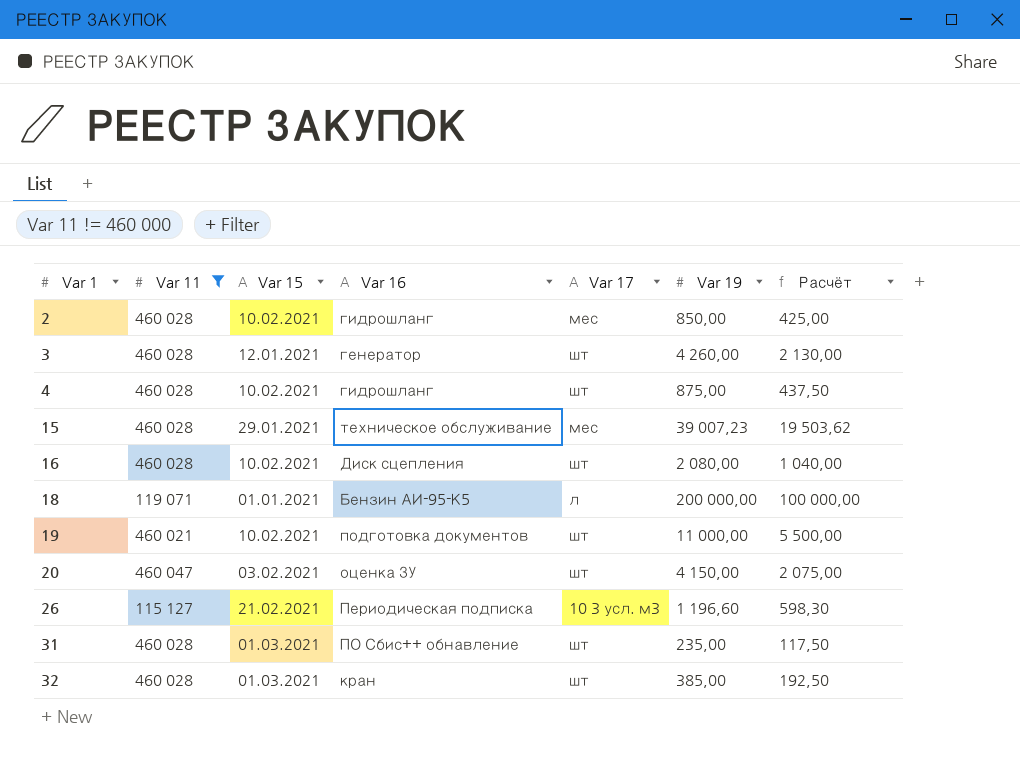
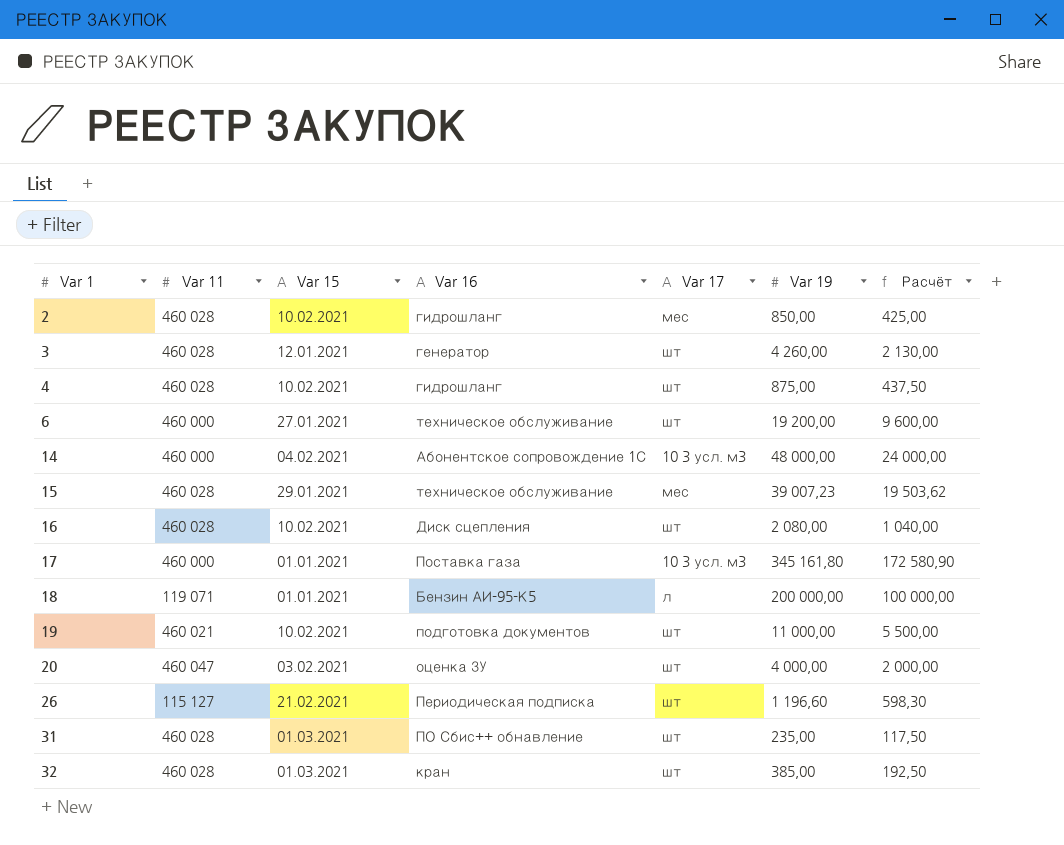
filter: Var 11 != 460 000 -> none
20 | Var 19: 4 150,00 -> 4 000,00
20 | Расчёт: 2 075,00 -> 2 000,00
26 | Var 17: 10 3 усл. м3 -> шт

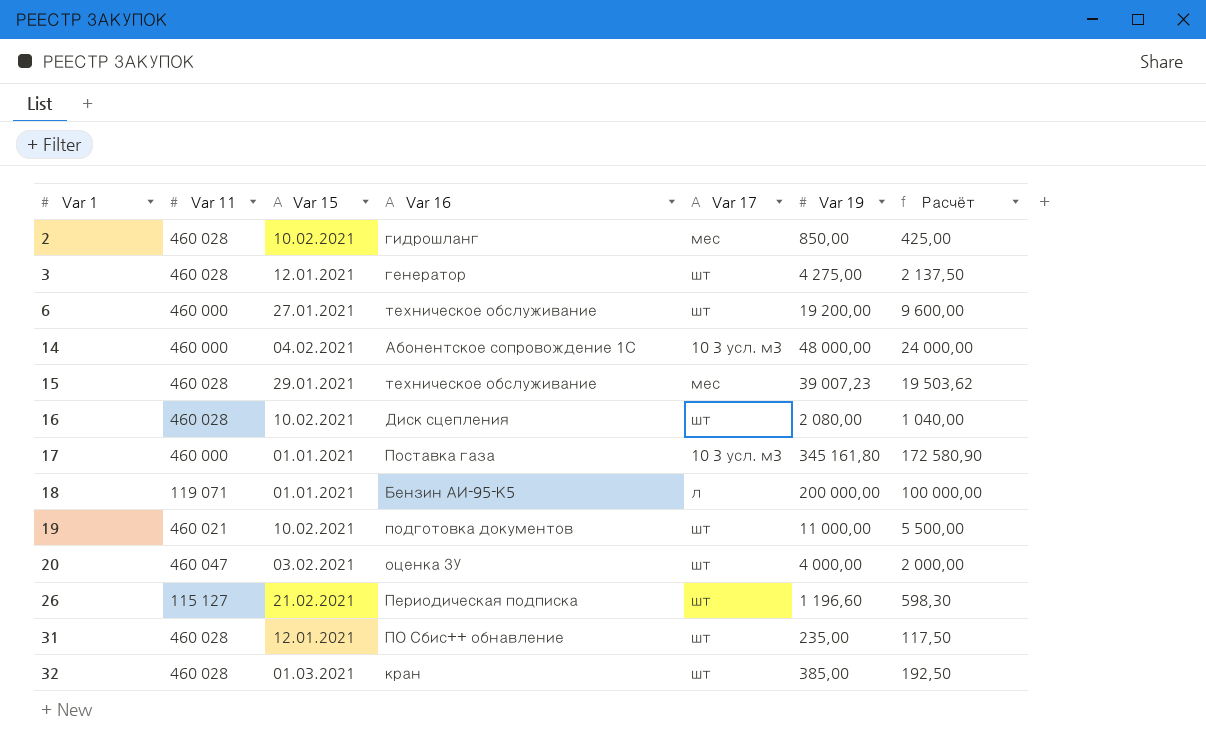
row 4: 460 028 | 10.02.2021 | гидрошланг | шт | 875,00 | 437,50 -> none
3 | Var 19: 4 260,00 -> 4 275,00
3 | Расчёт: 2 130,00 -> 2 137,50
31 | Var 15: 01.03.2021 -> 12.01.2021

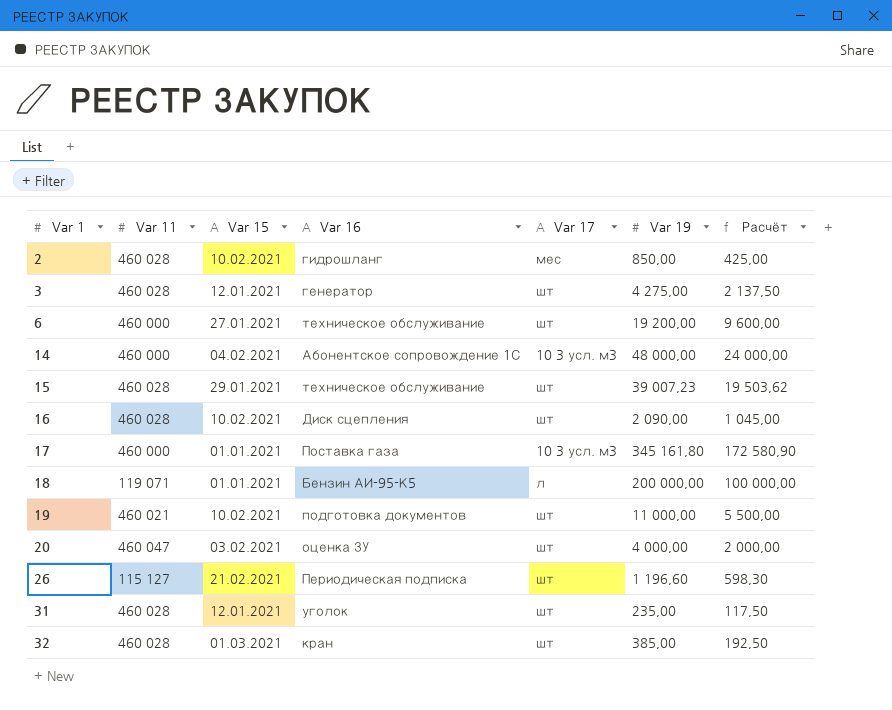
15 | Var 17: мес -> шт
16 | Var 19: 2 080,00 -> 2 090,00
16 | Расчёт: 1 040,00 -> 1 045,00
31 | Var 16: ПО Сбис++ обнавление -> уголок

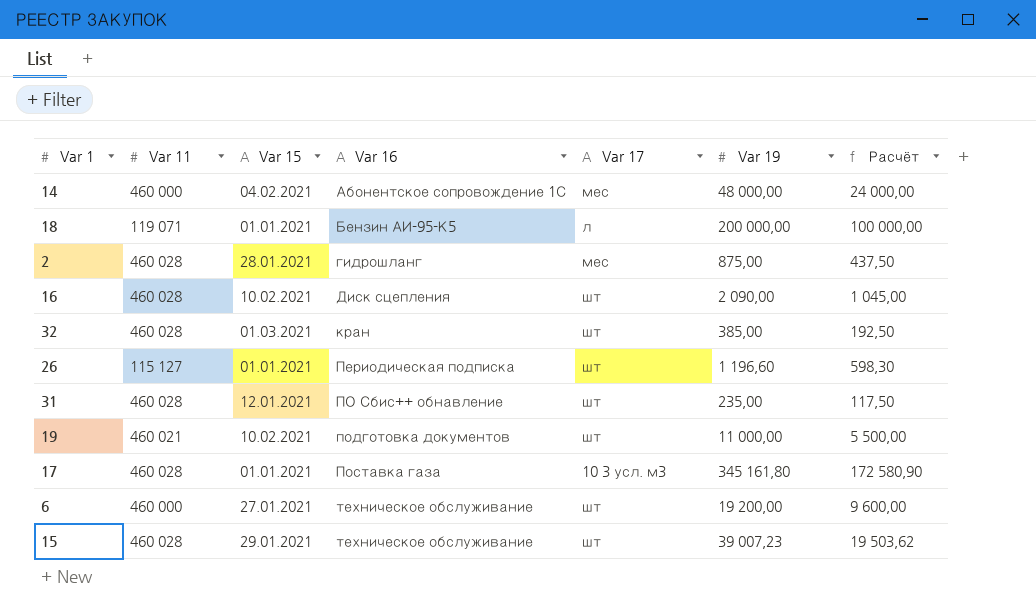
row order: Var 1 ascending -> Var 16 ascending
row 3: 460 028 | 12.01.2021 | генератор | шт | 4 275,00 | 2 137,50 -> none
row 20: 460 047 | 03.02.2021 | оценка ЗУ | шт | 4 000,00 | 2 000,00 -> none
14 | Var 17: 10 3 усл. м3 -> мес
2 | Var 15: 10.02.2021 -> 28.01.2021
2 | Var 19: 850,00 -> 875,00
2 | Расчёт: 425,00 -> 437,50
26 | Var 15: 21.02.2021 -> 01.01.2021
31 | Var 16: уголок -> ПО Сбис++ обнавление
17 | Var 11: 460 000 -> 460 028

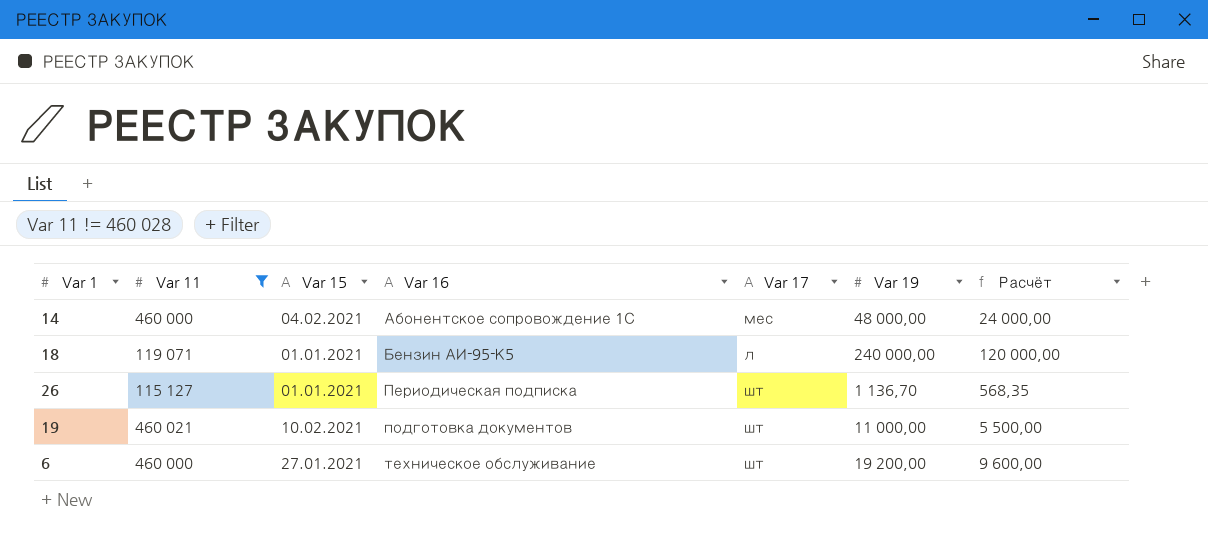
filter: none -> Var 11 != 460 028
18 | Var 19: 200 000,00 -> 240 000,00
18 | Расчёт: 100 000,00 -> 120 000,00
26 | Var 19: 1 196,60 -> 1 136,70
26 | Расчёт: 598,30 -> 568,35

